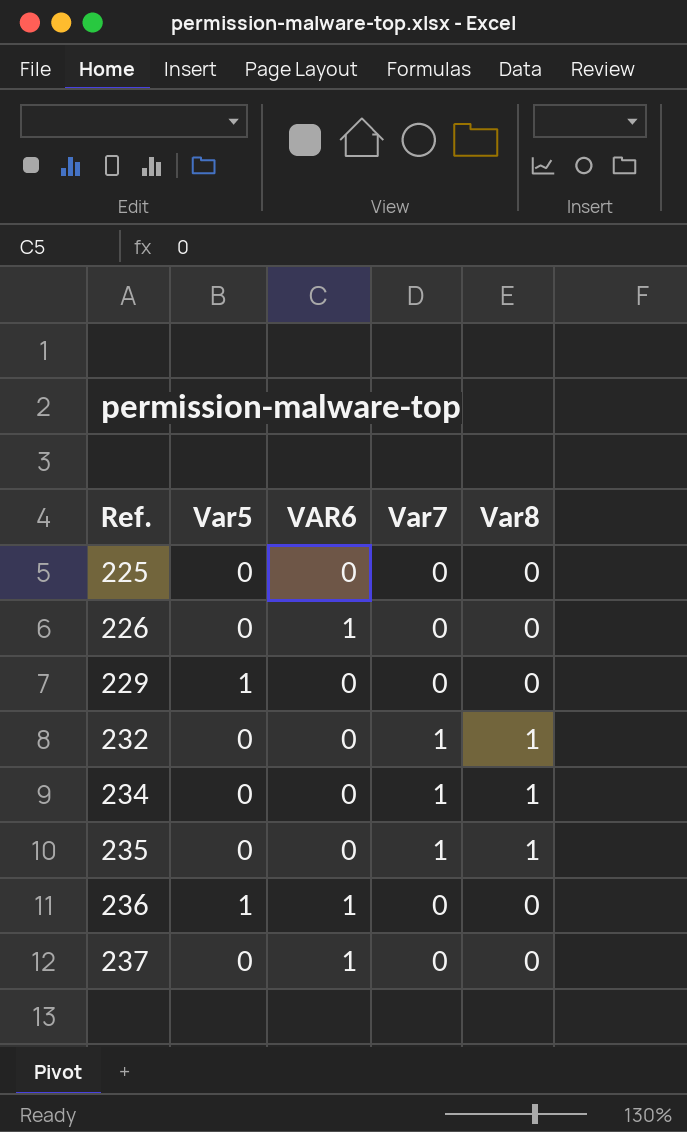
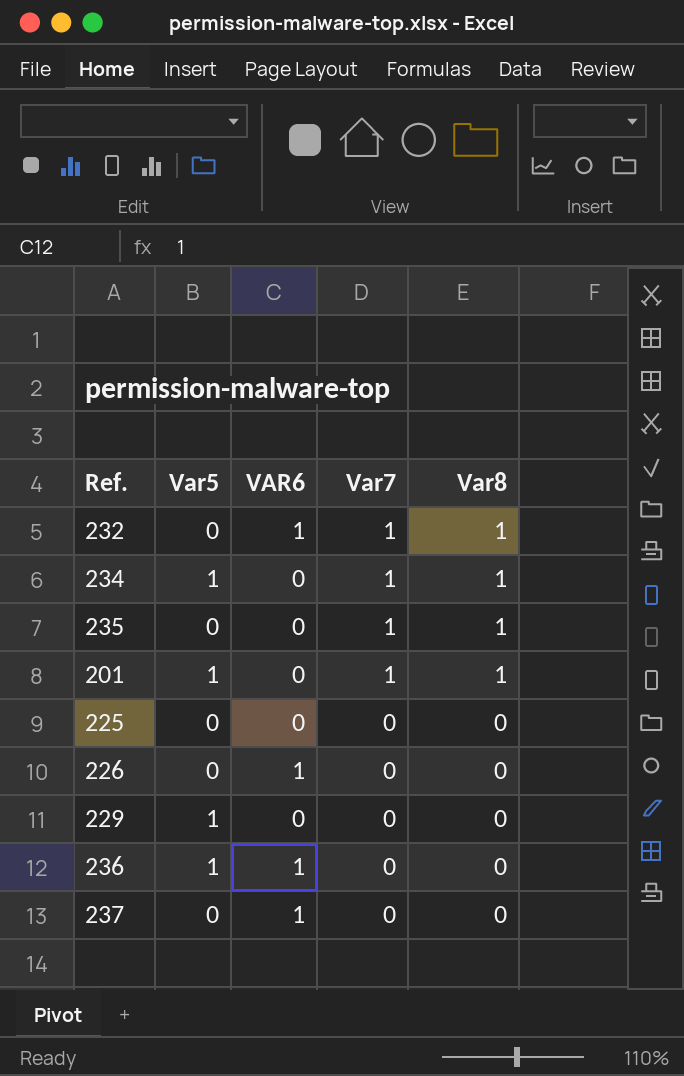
row order: Ref. ascending -> Var7 descending
232 | VAR6: 0 -> 1
234 | Var5: 0 -> 1
row 201: none -> 1 | 0 | 1 | 1

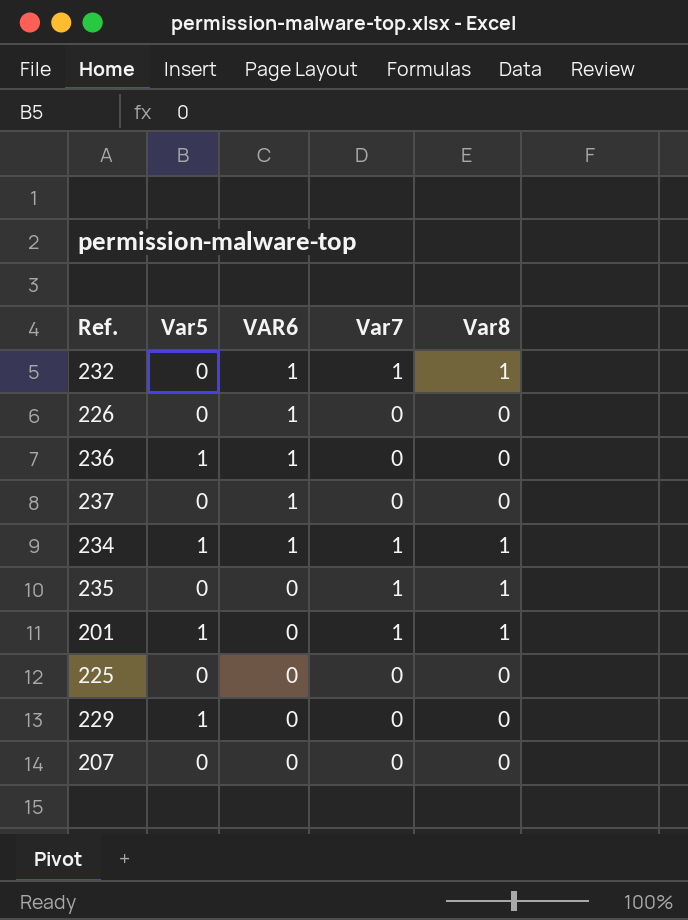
row order: Var7 descending -> VAR6 descending
234 | VAR6: 0 -> 1
row 207: none -> 0 | 0 | 0 | 0

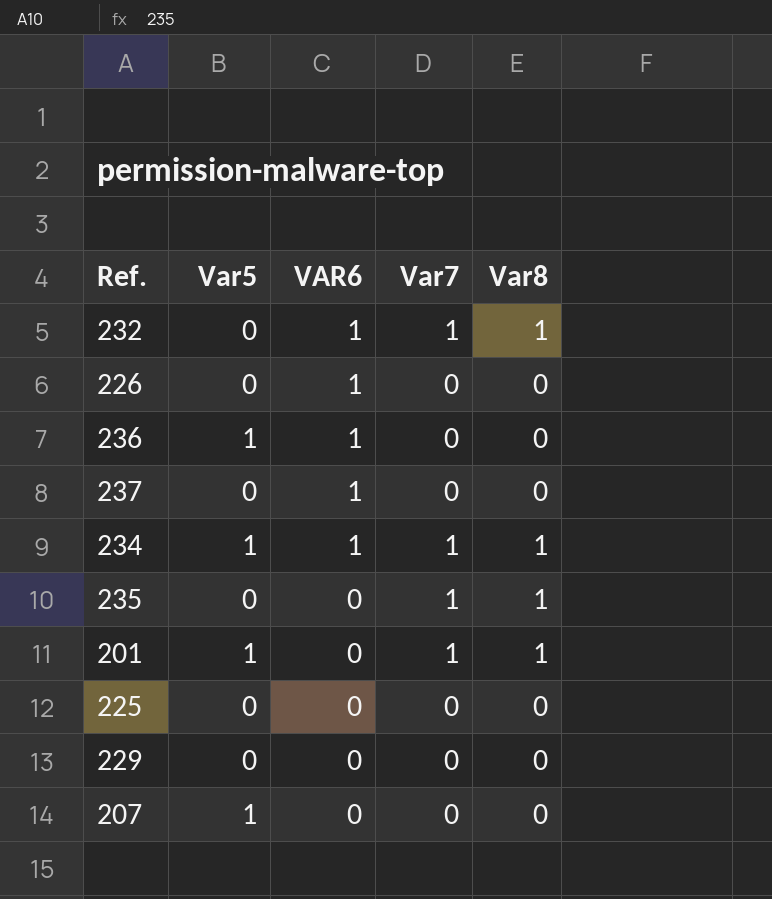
229 | Var5: 1 -> 0
207 | Var5: 0 -> 1

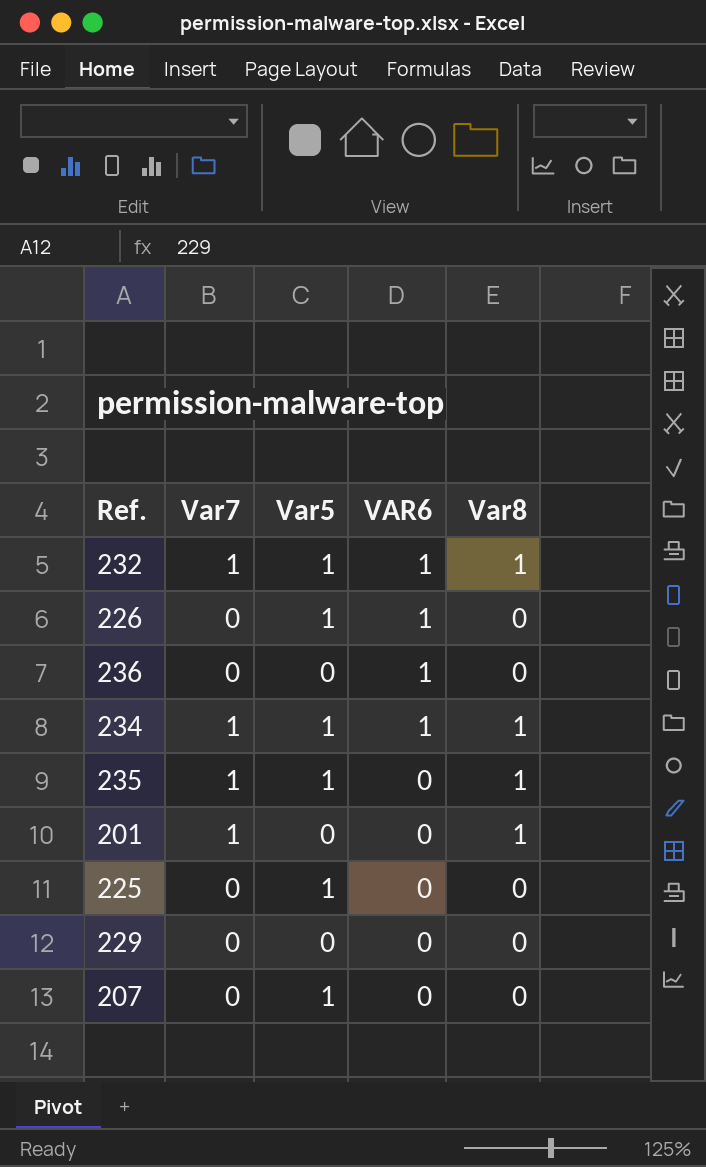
column Var7 | position: 4 -> 2
row 237: 0 | 1 | 0 | 0 -> none
232 | Var5: 0 -> 1
226 | Var5: 0 -> 1
236 | Var5: 1 -> 0
235 | Var5: 0 -> 1
201 | Var5: 1 -> 0
225 | Var5: 0 -> 1

